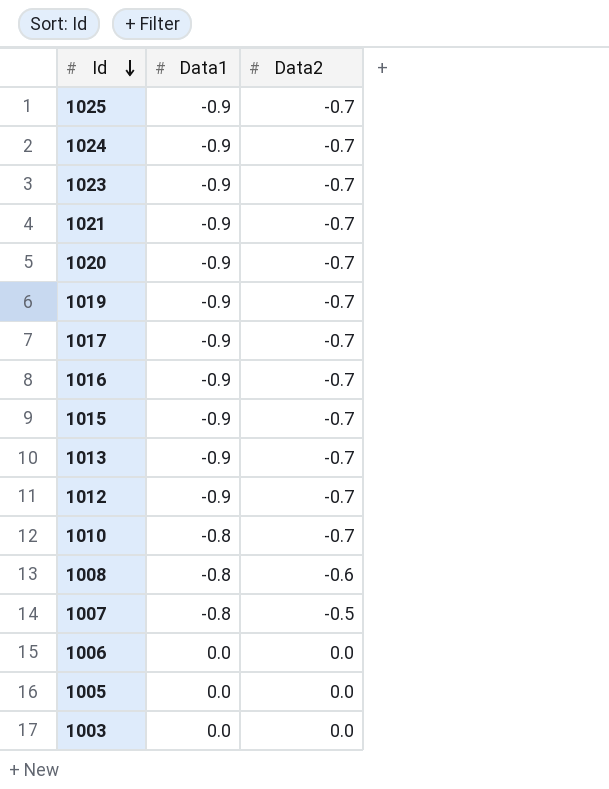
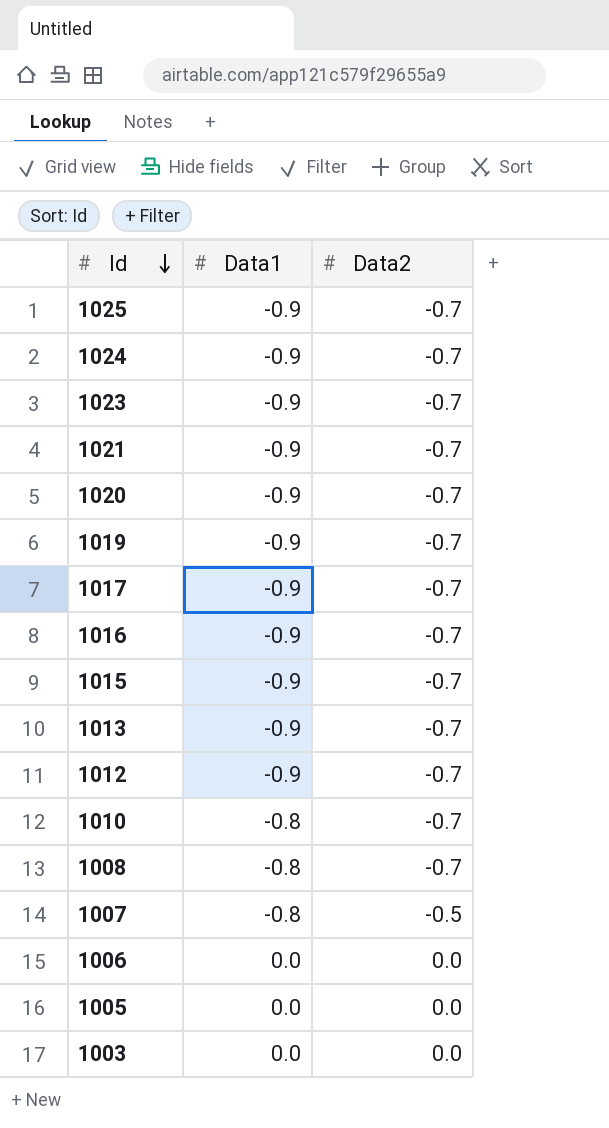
1008 | Data2: -0.6 -> -0.7

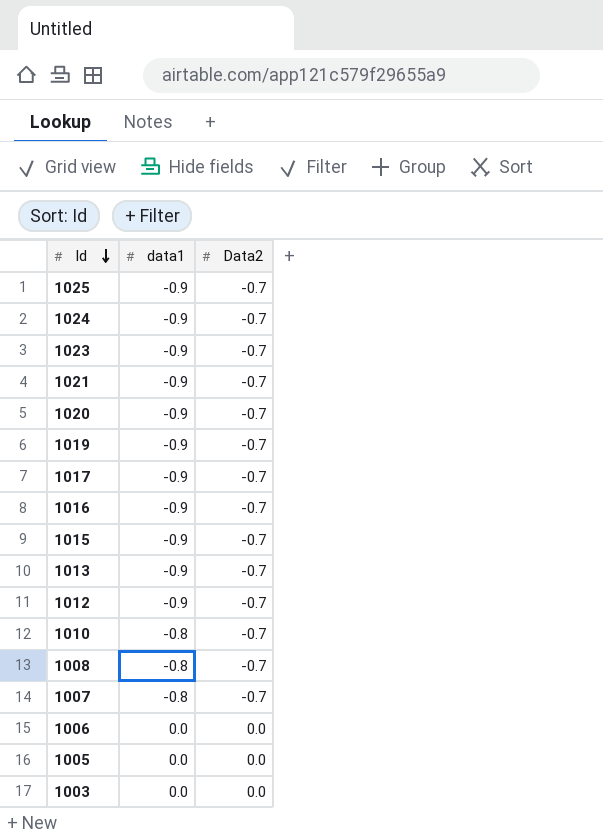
column name: Data1 -> data1
1007 | Data2: -0.5 -> -0.7

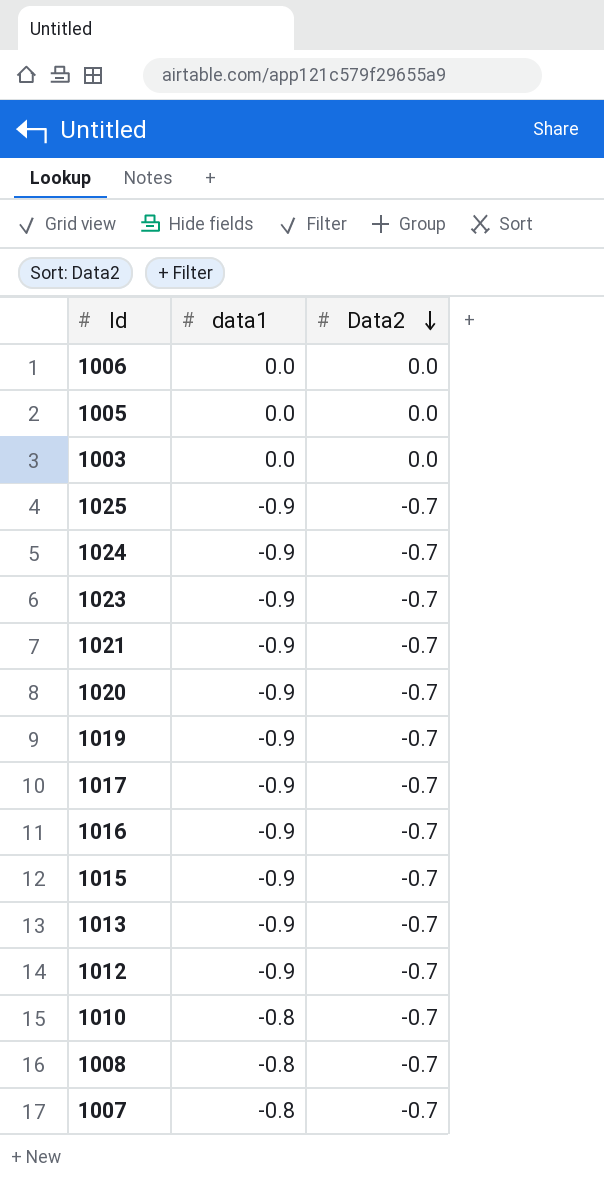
row order: Id descending -> Data2 descending

